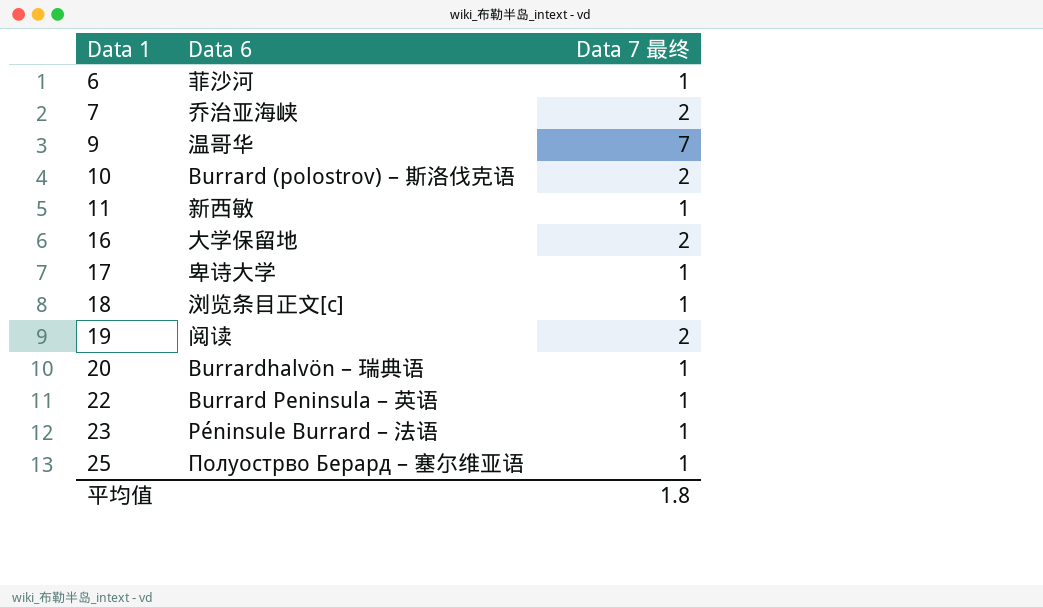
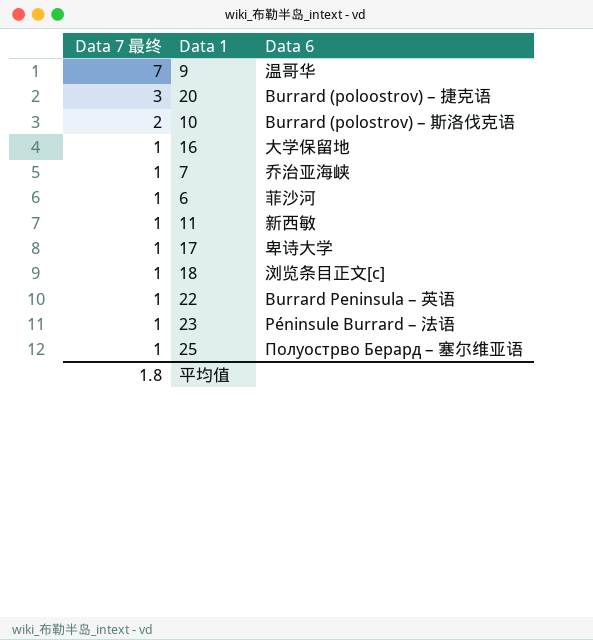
row order: Data 1 ascending -> Data 7 最终 descending
column Data 7 最终 | position: 3 -> 1
row 19: 阅读 | 2 -> none
20 | Data 7 最终: 1 -> 3
20 | Data 6: Burrardhalvön – 瑞典语 -> Burrard (poloostrov) – 捷克语
16 | Data 7 最终: 2 -> 1
7 | Data 7 最终: 2 -> 1

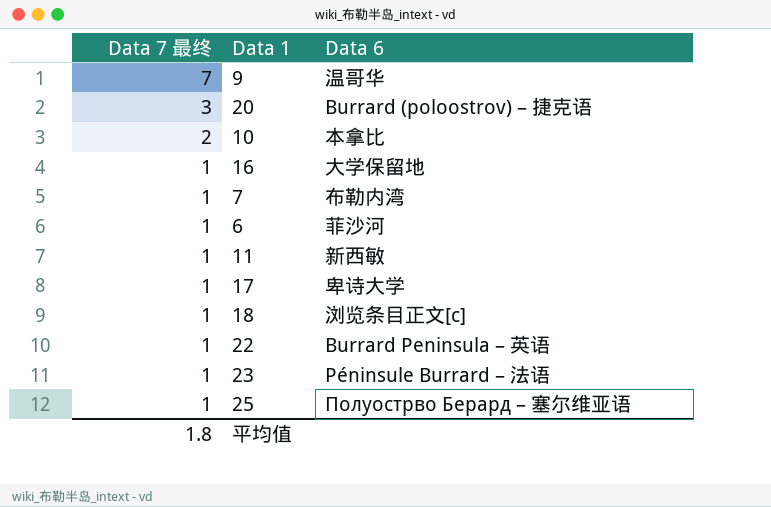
10 | Data 6: Burrard (polostrov) – 斯洛伐克语 -> 本拿比
7 | Data 6: 乔治亚海峡 -> 布勒内湾

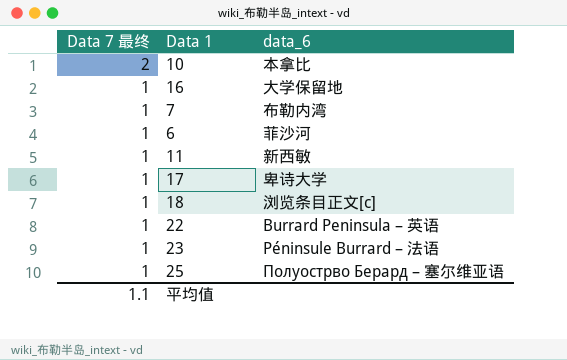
column name: Data 6 -> data_6
row 9: 7 | 温哥华 -> none
row 20: 3 | Burrard (poloostrov) – 捷克语 -> none
平均值 | Data 7 最终: 1.8 -> 1.1

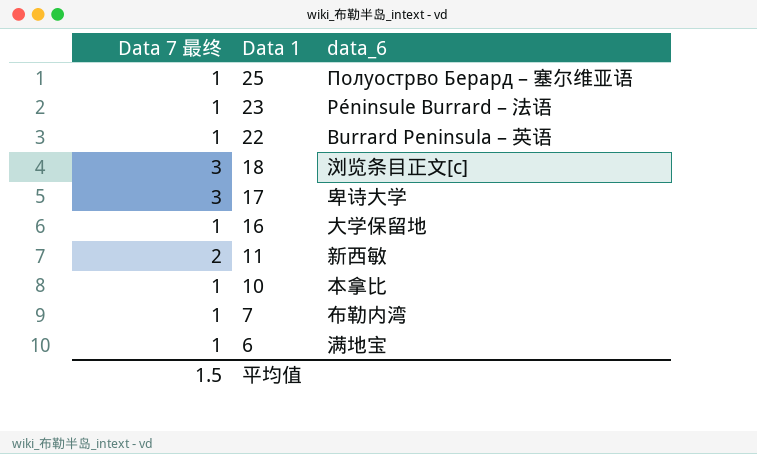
row order: Data 7 最终 descending -> Data 1 descending
18 | Data 7 最终: 1 -> 3
17 | Data 7 最终: 1 -> 3
11 | Data 7 最终: 1 -> 2
10 | Data 7 最终: 2 -> 1
6 | data_6: 菲沙河 -> 满地宝
平均值 | Data 7 最终: 1.1 -> 1.5

